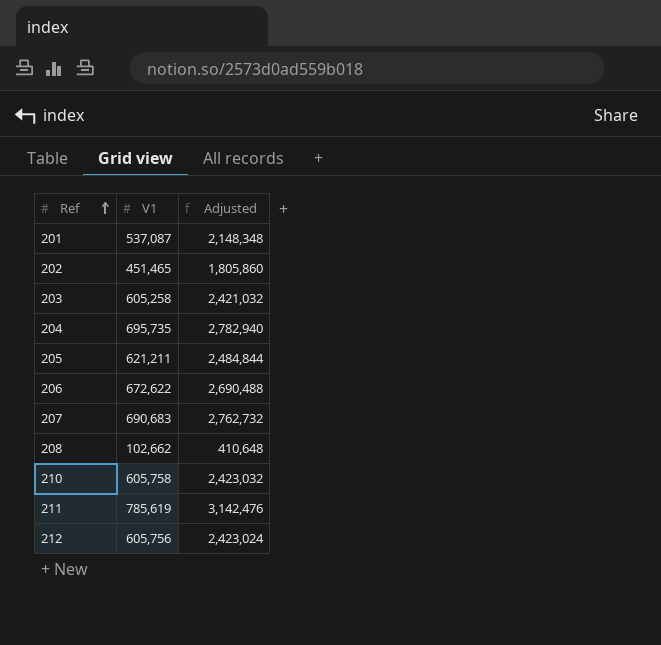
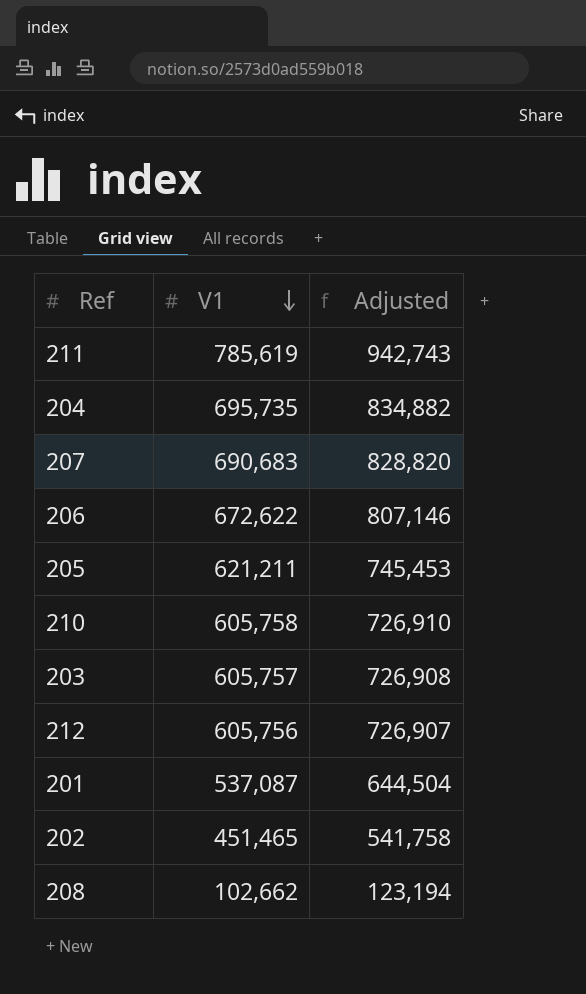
row order: Ref ascending -> V1 descending
column Adjusted | formula: [V1] * 4 -> [V1] * 1.2
203 | V1: 605,258 -> 605,757

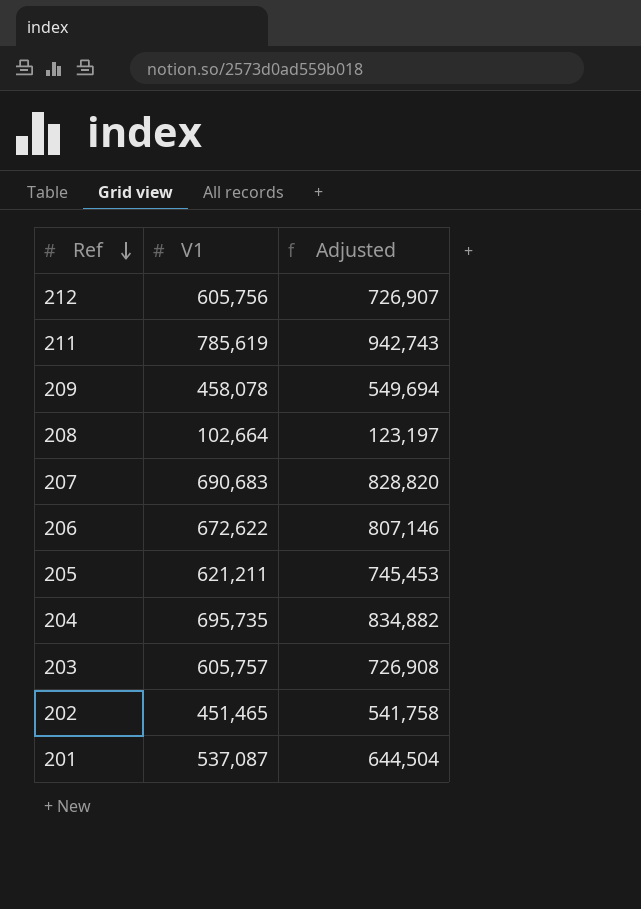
row order: V1 descending -> Ref descending
row 210: 605,758 | 726,910 -> none
row 209: none -> 458,078 | 549,694
208 | V1: 102,662 -> 102,664
208 | Adjusted: 123,194 -> 123,197

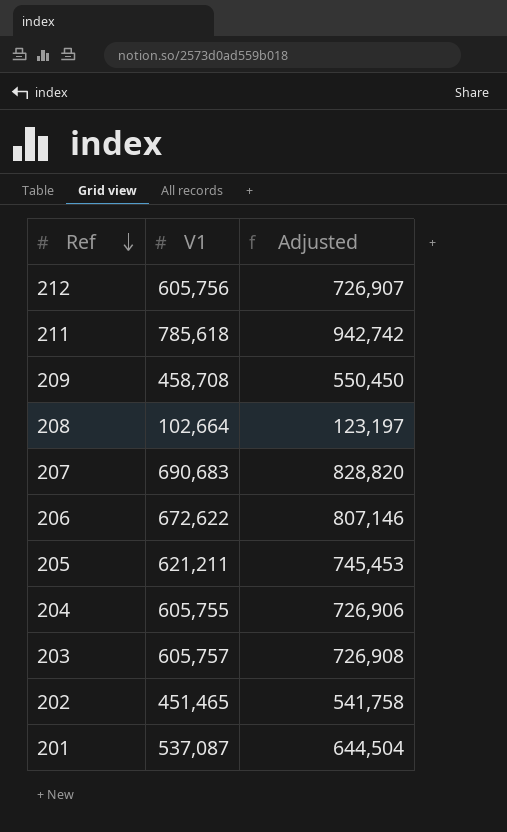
211 | V1: 785,619 -> 785,618
211 | Adjusted: 942,743 -> 942,742
209 | V1: 458,078 -> 458,708
209 | Adjusted: 549,694 -> 550,450
204 | V1: 695,735 -> 605,755
204 | Adjusted: 834,882 -> 726,906

